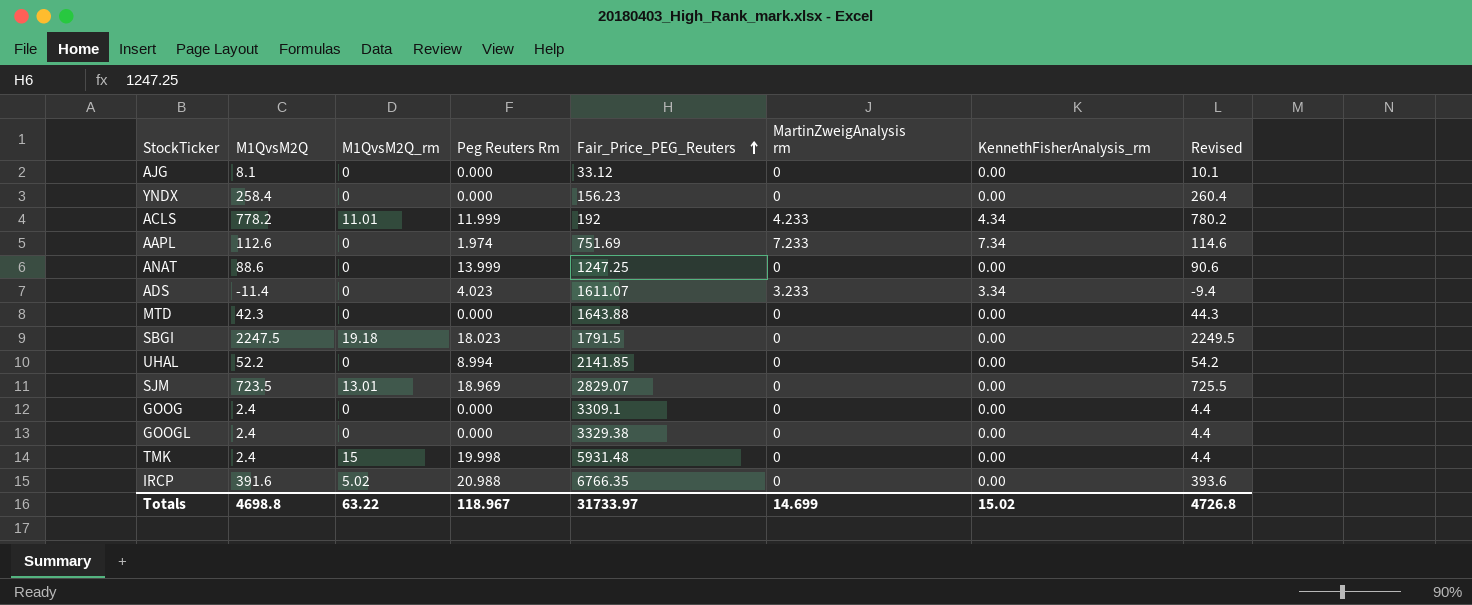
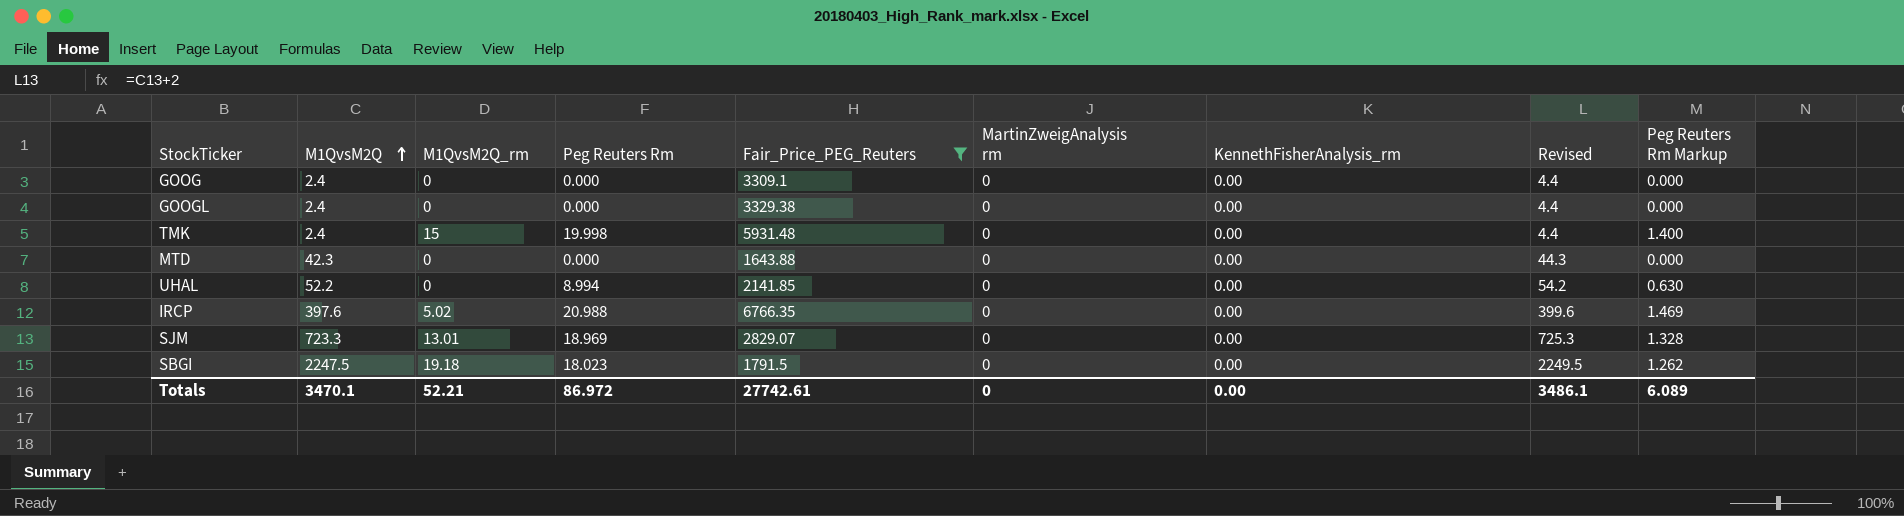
filter: none -> Fair_Price_PEG_Reuters >= 1643.88
row order: Fair_Price_PEG_Reuters ascending -> M1QvsM2Q ascending
column Peg Reuters Rm Markup | formula: none -> [Peg Reuters Rm] * 0.07
IRCP | M1QvsM2Q: 391.6 -> 397.6
IRCP | Revised: 393.6 -> 399.6
SJM | M1QvsM2Q: 723.5 -> 723.3
SJM | Revised: 725.5 -> 725.3
Totals | M1QvsM2Q: 4698.8 -> 3470.1
Totals | M1QvsM2Q_rm: 63.22 -> 52.21
Totals | Peg Reuters Rm: 118.967 -> 86.972
Totals | Fair_Price_PEG_Reuters: 31733.97 -> 27742.61
Totals | MartinZweigAnalysis rm: 14.699 -> 0
Totals | KennethFisherAnalysis_rm: 15.02 -> 0.00
Totals | Revised: 4726.8 -> 3486.1

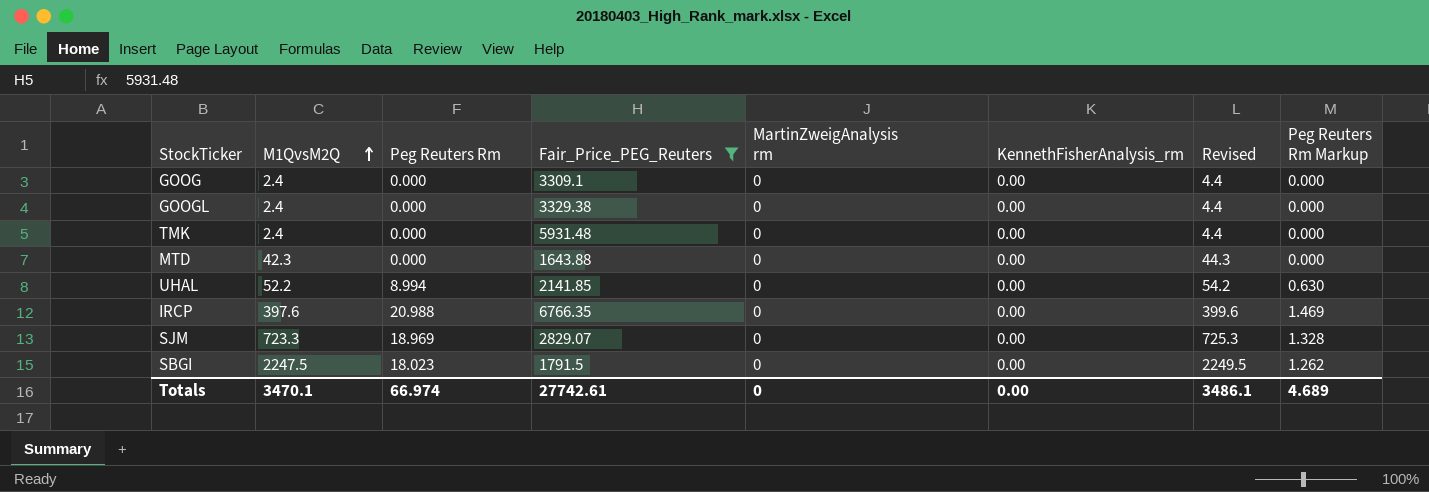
column M1QvsM2Q_rm | position: 3 -> none
TMK | Peg Reuters Rm: 19.998 -> 0.000
TMK | Peg Reuters Rm Markup: 1.400 -> 0.000
Totals | Peg Reuters Rm: 86.972 -> 66.974
Totals | Peg Reuters Rm Markup: 6.089 -> 4.689

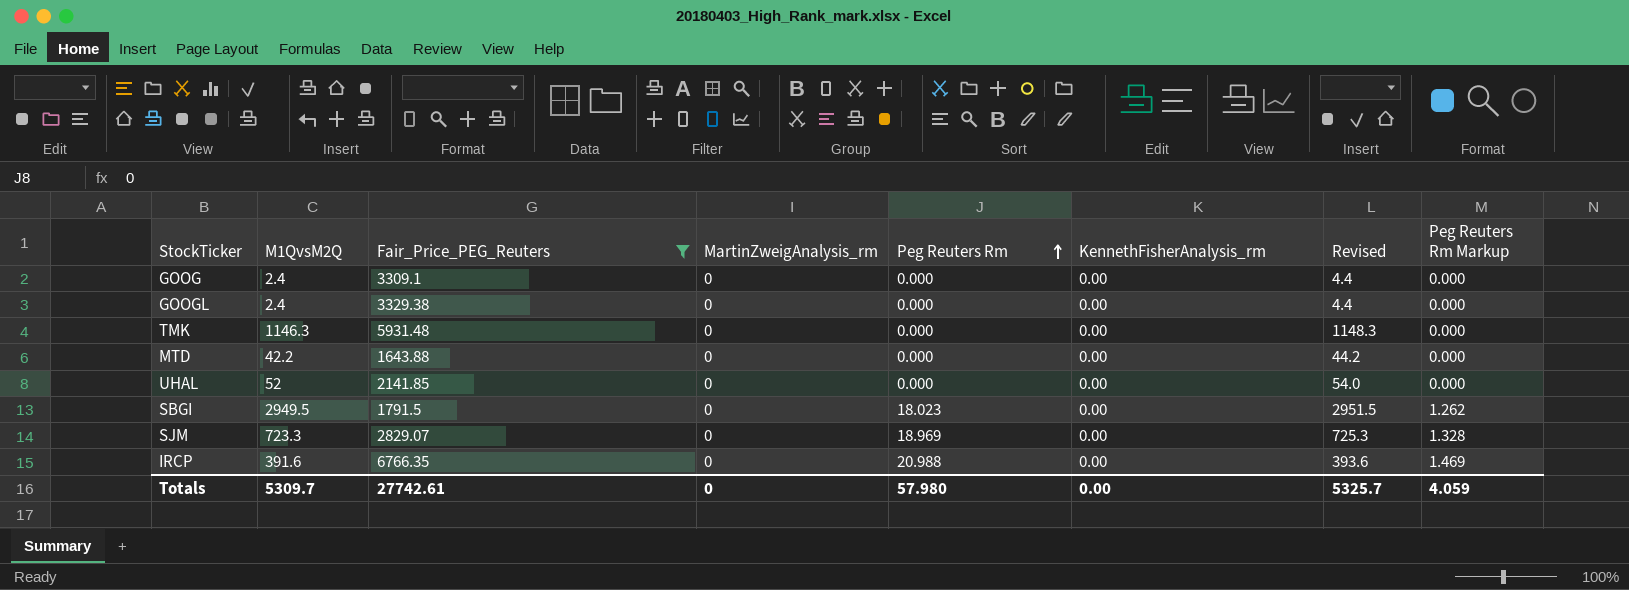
row order: M1QvsM2Q ascending -> Peg Reuters Rm ascending
column name: MartinZweigAnalysis rm -> MartinZweigAnalysis_rm
column Peg Reuters Rm | position: 3 -> 5
TMK | M1QvsM2Q: 2.4 -> 1146.3
TMK | Revised: 4.4 -> 1148.3
MTD | M1QvsM2Q: 42.3 -> 42.2
MTD | Revised: 44.3 -> 44.2
UHAL | M1QvsM2Q: 52.2 -> 52
UHAL | Peg Reuters Rm: 8.994 -> 0.000
UHAL | Revised: 54.2 -> 54.0
UHAL | Peg Reuters Rm Markup: 0.630 -> 0.000
SBGI | M1QvsM2Q: 2247.5 -> 2949.5
SBGI | Revised: 2249.5 -> 2951.5
IRCP | M1QvsM2Q: 397.6 -> 391.6
IRCP | Revised: 399.6 -> 393.6
Totals | M1QvsM2Q: 3470.1 -> 5309.7
Totals | Peg Reuters Rm: 66.974 -> 57.980
Totals | Revised: 3486.1 -> 5325.7
Totals | Peg Reuters Rm Markup: 4.689 -> 4.059

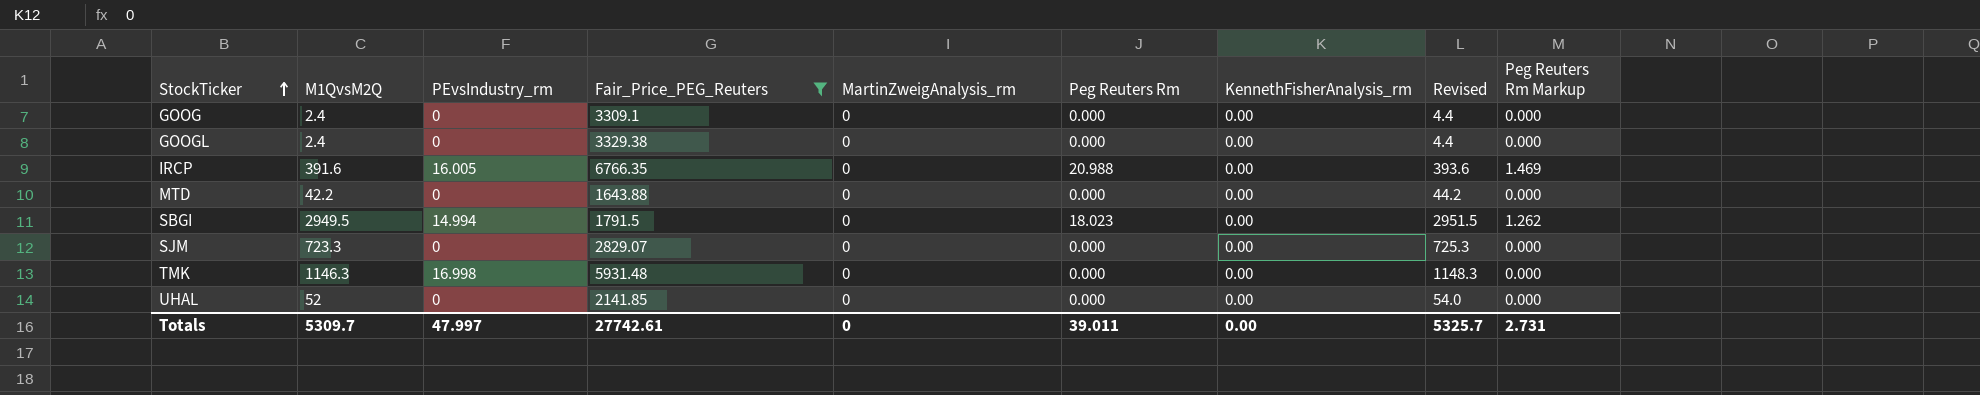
row order: Peg Reuters Rm ascending -> StockTicker ascending
column PEvsIndustry_rm | position: none -> 3
SJM | Peg Reuters Rm: 18.969 -> 0.000
SJM | Peg Reuters Rm Markup: 1.328 -> 0.000
Totals | Peg Reuters Rm: 57.980 -> 39.011
Totals | Peg Reuters Rm Markup: 4.059 -> 2.731

